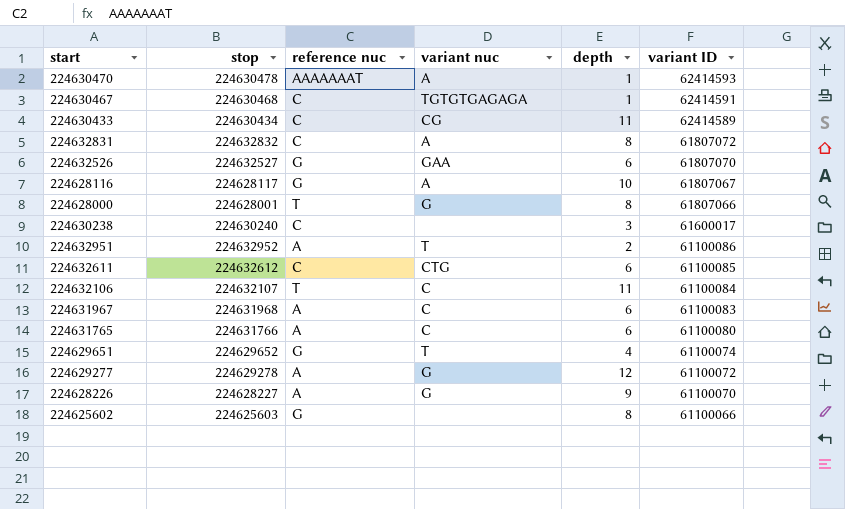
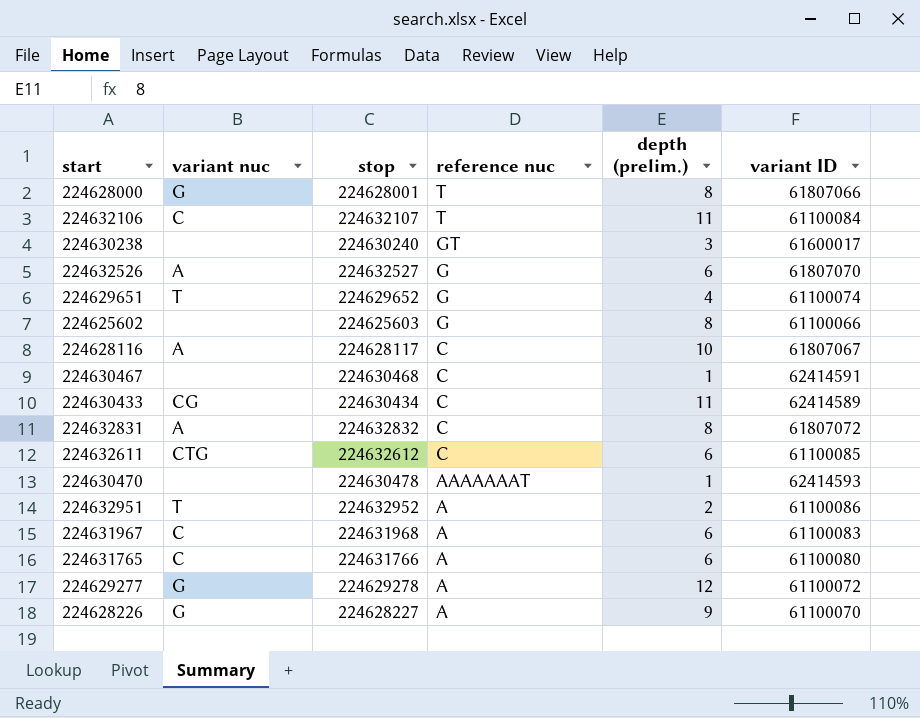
row order: variant ID descending -> reference nuc descending
column variant nuc | position: 4 -> 2
column name: depth -> depth (prelim.)
224630238 | reference nuc: C -> GT
224632526 | variant nuc: GAA -> A
224628116 | reference nuc: G -> C
224630467 | variant nuc: TGTGTGAGAGA -> none
224630470 | variant nuc: A -> none

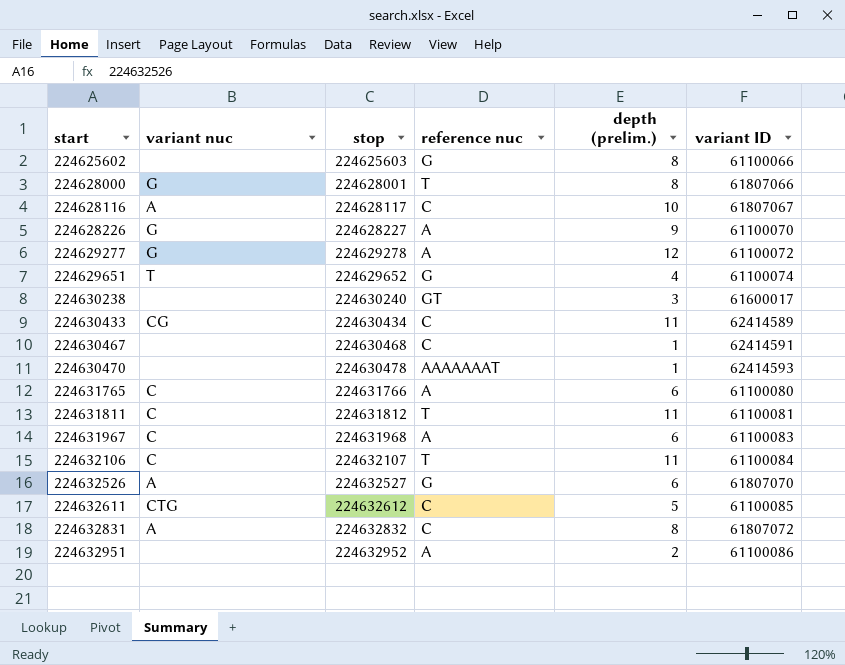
row order: reference nuc descending -> start ascending
row 224631811: none -> C | 224631812 | T | 11 | 61100081
224632611 | depth (prelim.): 6 -> 5
224632951 | variant nuc: T -> none

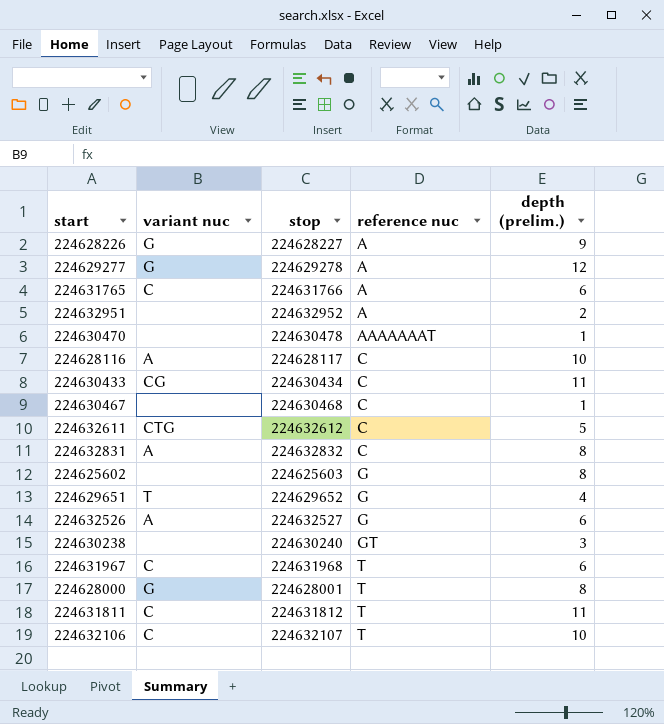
row order: start ascending -> reference nuc ascending
column variant ID | position: 6 -> none
224631967 | reference nuc: A -> T
224632106 | depth (prelim.): 11 -> 10

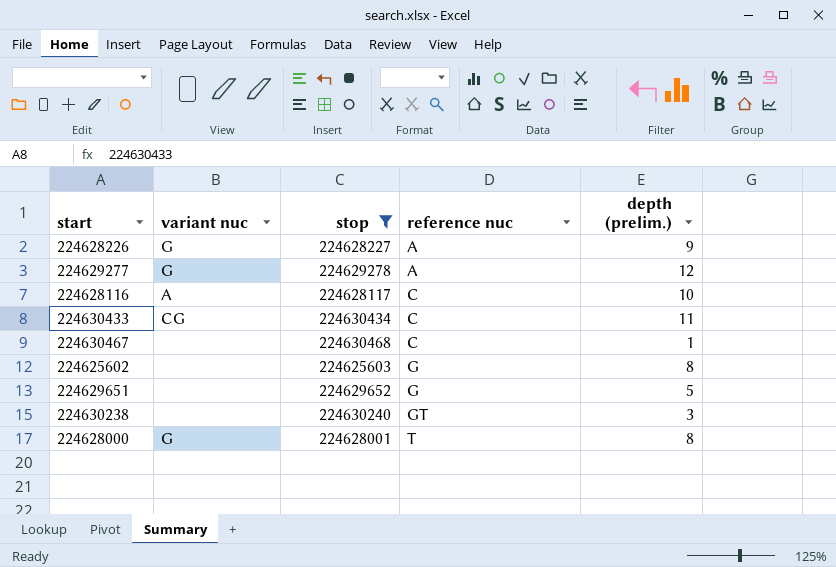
filter: none -> stop <= 224630468
224629651 | variant nuc: T -> none
224629651 | depth (prelim.): 4 -> 5

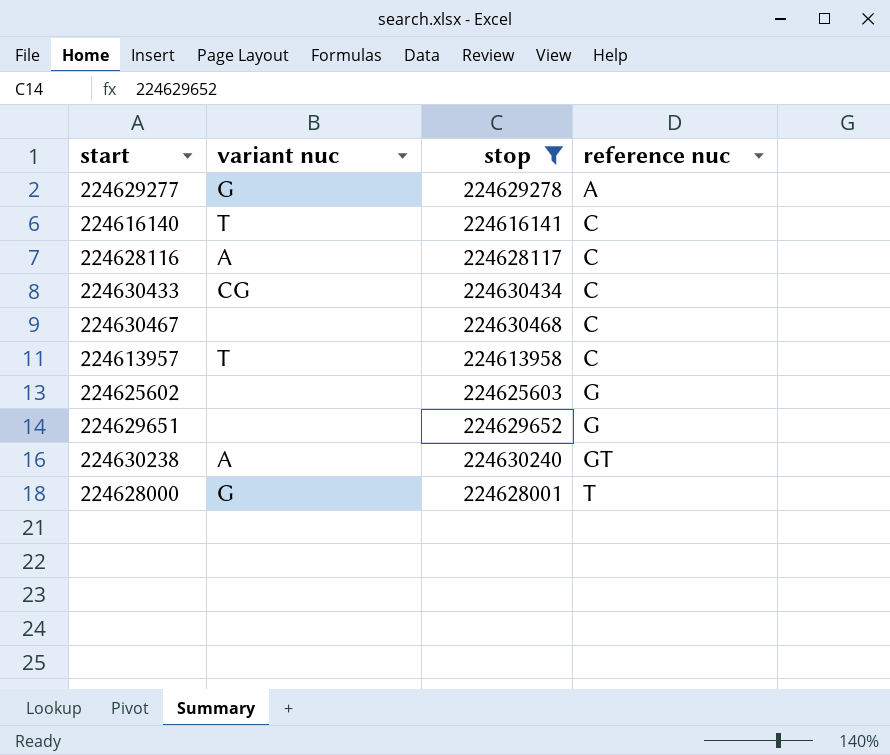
column depth (prelim.) | position: 5 -> none
row 224628226: G | 224628227 | A | 9 -> none
row 224616140: none -> T | 224616141 | C
row 224613957: none -> T | 224613958 | C
224630238 | variant nuc: none -> A

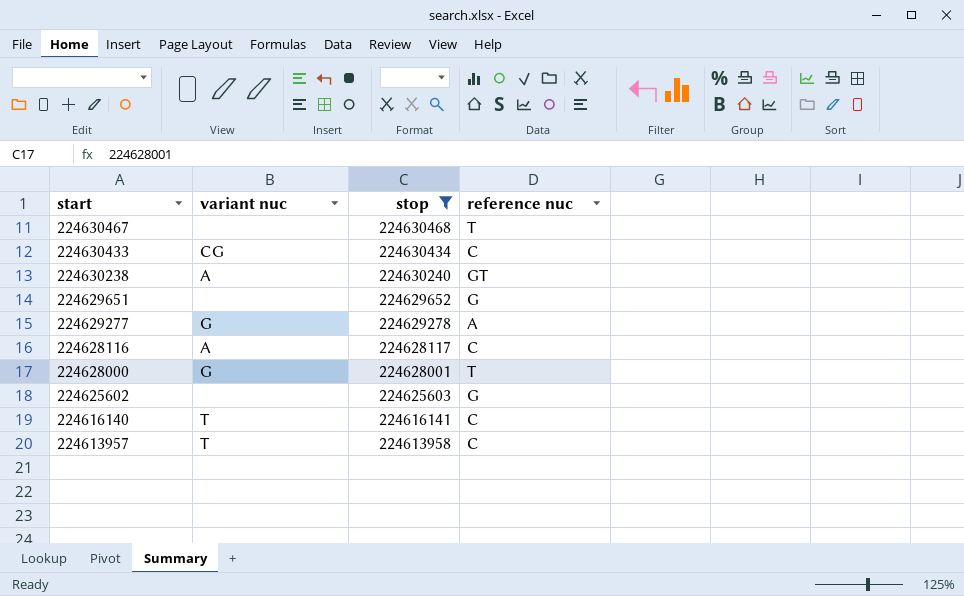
row order: reference nuc ascending -> start descending
224630467 | reference nuc: C -> T

